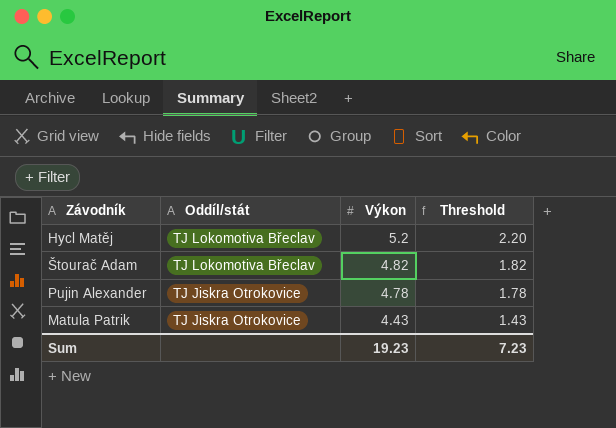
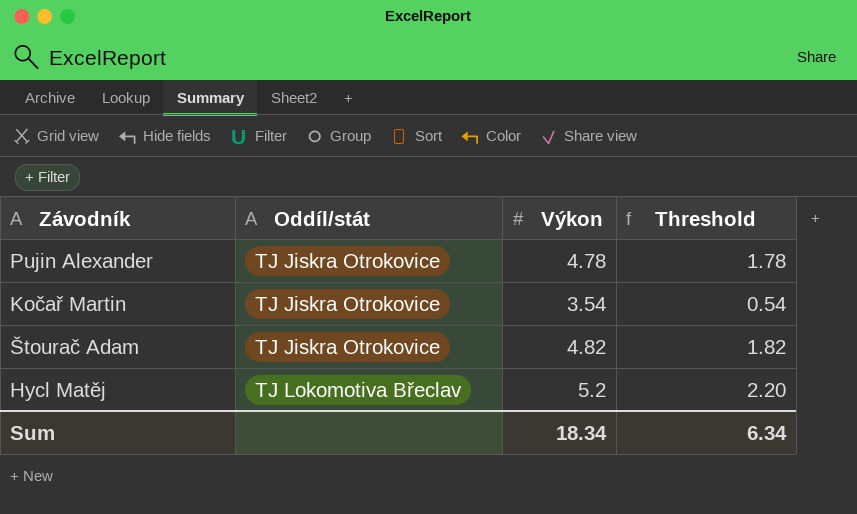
row order: Oddíl/stát descending -> Oddíl/stát ascending
row Matula Patrik: TJ Jiskra Otrokovice | 4.43 | 1.43 -> none
row Kočař Martin: none -> TJ Jiskra Otrokovice | 3.54 | 0.54
Štourač Adam | Oddíl/stát: TJ Lokomotiva Břeclav -> TJ Jiskra Otrokovice
Sum | Výkon: 19.23 -> 18.34
Sum | Threshold: 7.23 -> 6.34

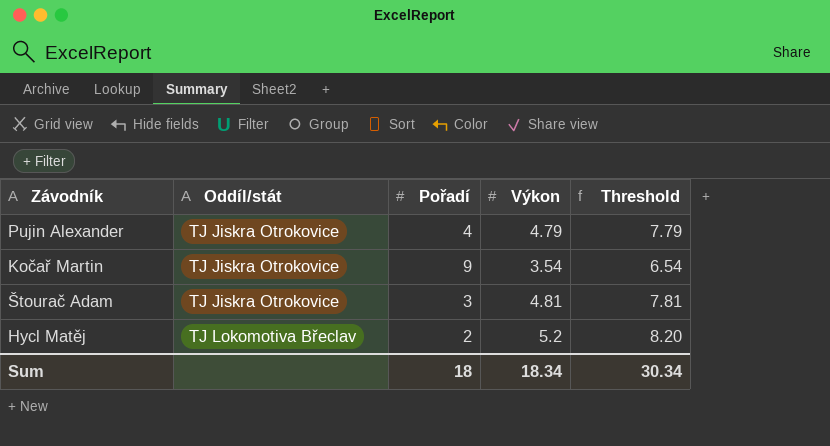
column Pořadí | position: none -> 3
column Threshold | formula: [Výkon] - 3 -> [Výkon] + 3
Pujin Alexander | Výkon: 4.78 -> 4.79
Štourač Adam | Výkon: 4.82 -> 4.81
Sum | Threshold: 6.34 -> 30.34

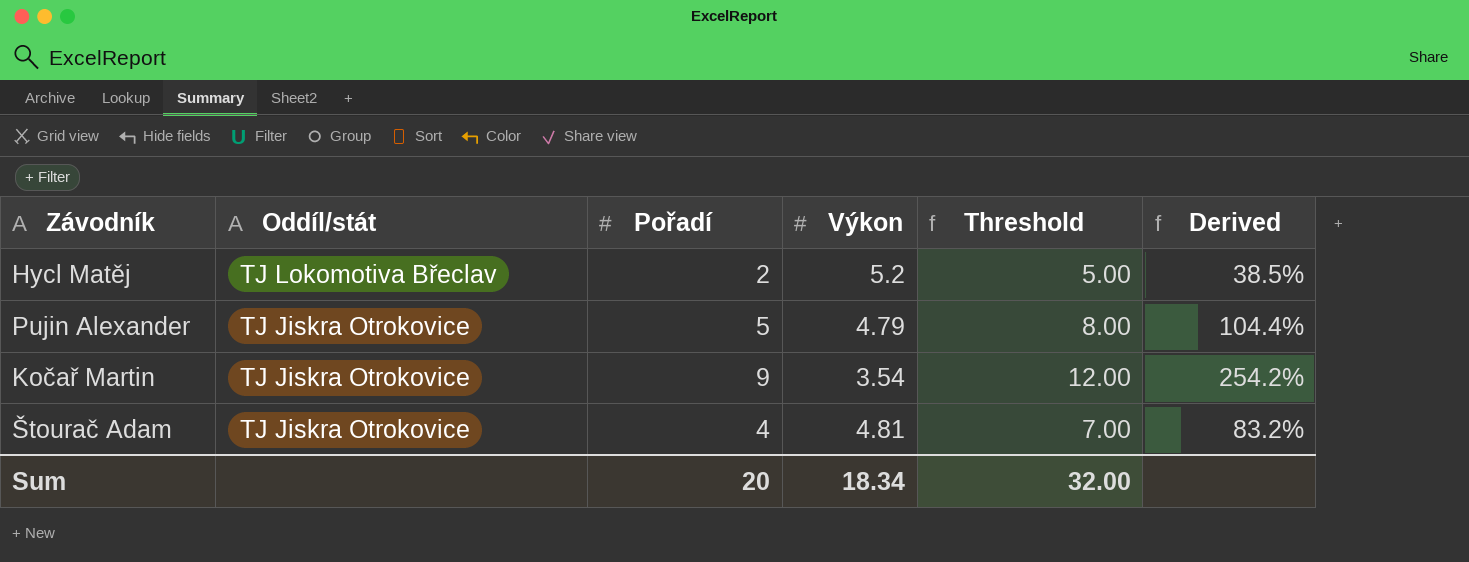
row order: Oddíl/stát ascending -> Oddíl/stát descending
column Threshold | formula: [Výkon] + 3 -> [Pořadí] + 3
column Derived | formula: none -> [Pořadí] / [Výkon]
Pujin Alexander | Pořadí: 4 -> 5
Štourač Adam | Pořadí: 3 -> 4
Sum | Pořadí: 18 -> 20
Sum | Threshold: 30.34 -> 32.00

